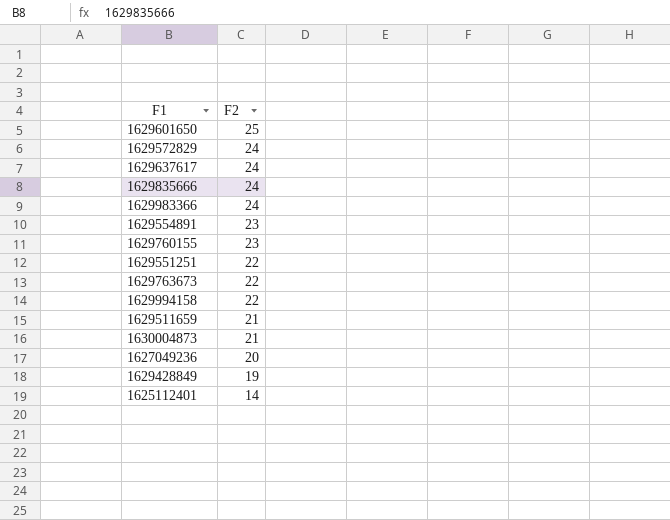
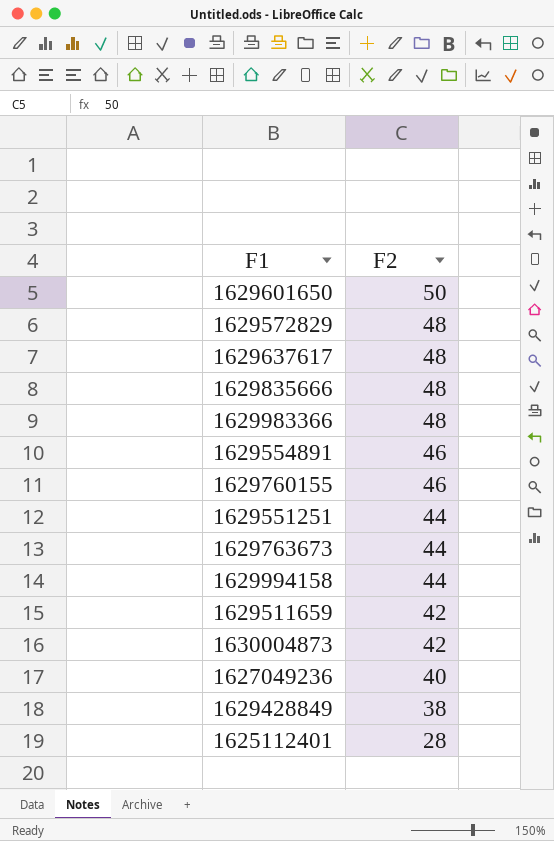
1629601650 | F2: 25 -> 50
1629572829 | F2: 24 -> 48
1629637617 | F2: 24 -> 48
1629835666 | F2: 24 -> 48
1629983366 | F2: 24 -> 48
1629554891 | F2: 23 -> 46
1629760155 | F2: 23 -> 46
1629551251 | F2: 22 -> 44
1629763673 | F2: 22 -> 44
1629994158 | F2: 22 -> 44
1629511659 | F2: 21 -> 42
1630004873 | F2: 21 -> 42
1627049236 | F2: 20 -> 40
1629428849 | F2: 19 -> 38
1625112401 | F2: 14 -> 28

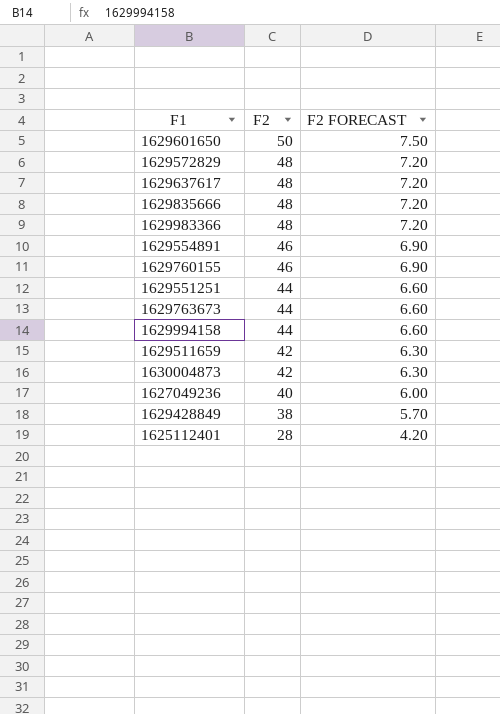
column F2 FORECAST | formula: none -> [F2] * 0.15

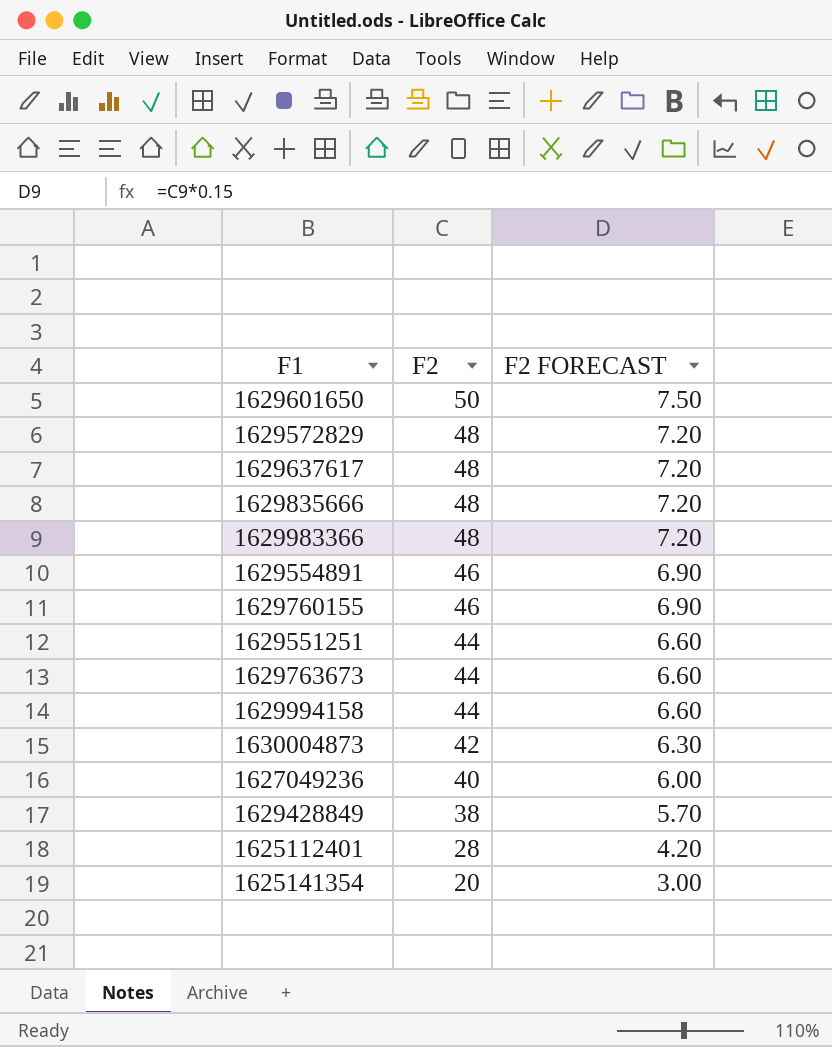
row 1629511659: 42 | 6.30 -> none
row 1625141354: none -> 20 | 3.00

